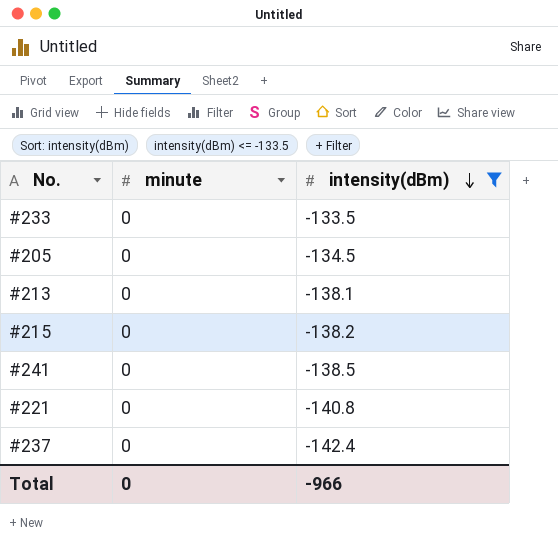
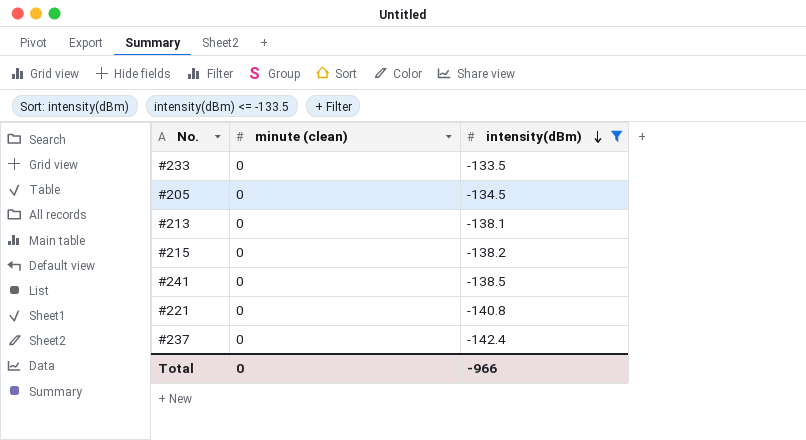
column name: minute -> minute (clean)

